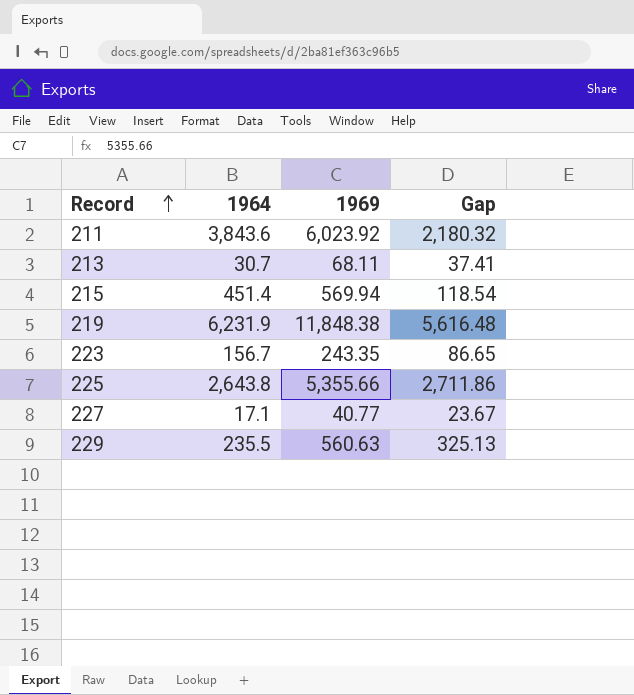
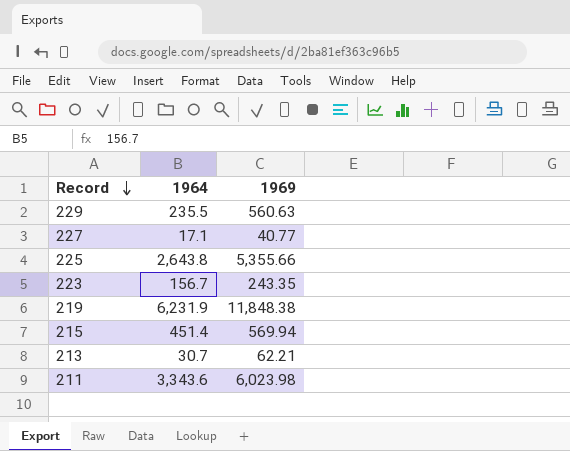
row order: Record ascending -> Record descending
column Gap | formula: [1969] - [1964] -> none
213 | 1969: 68.11 -> 62.21
211 | 1964: 3,843.6 -> 3,343.6
211 | 1969: 6,023.92 -> 6,023.98

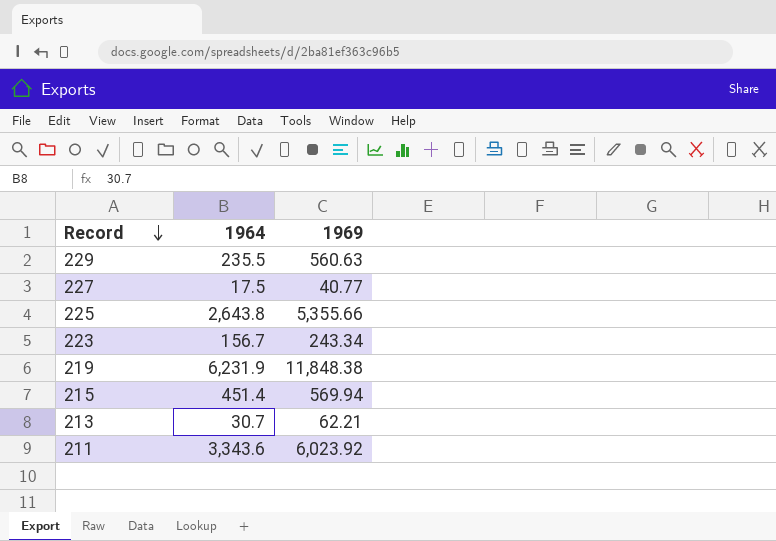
227 | 1964: 17.1 -> 17.5
223 | 1969: 243.35 -> 243.34
211 | 1969: 6,023.98 -> 6,023.92

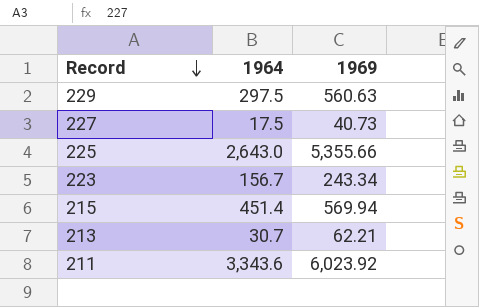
row 219: 6,231.9 | 11,848.38 -> none
229 | 1964: 235.5 -> 297.5
227 | 1969: 40.77 -> 40.73
225 | 1964: 2,643.8 -> 2,643.0

